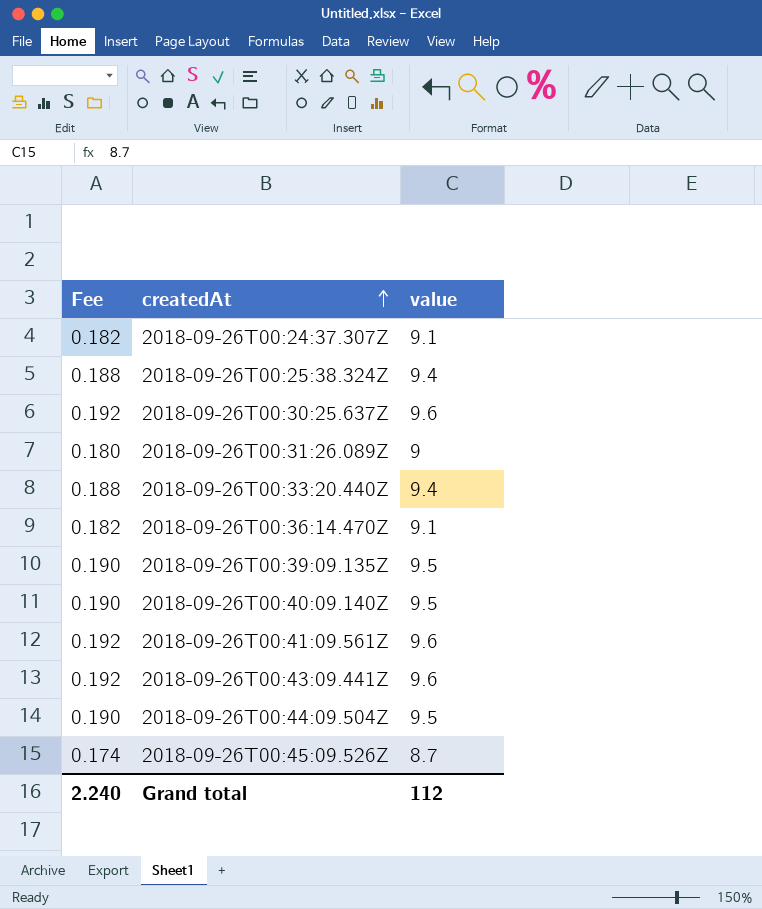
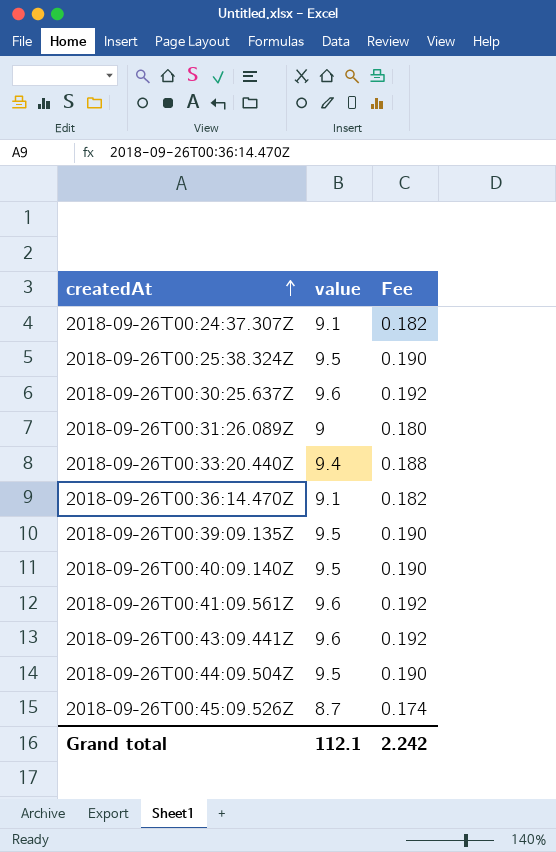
column Fee | position: 1 -> 3
2018-09-26T00:25:38.324Z | value: 9.4 -> 9.5
2018-09-26T00:25:38.324Z | Fee: 0.188 -> 0.190
Grand total | value: 112 -> 112.1
Grand total | Fee: 2.240 -> 2.242

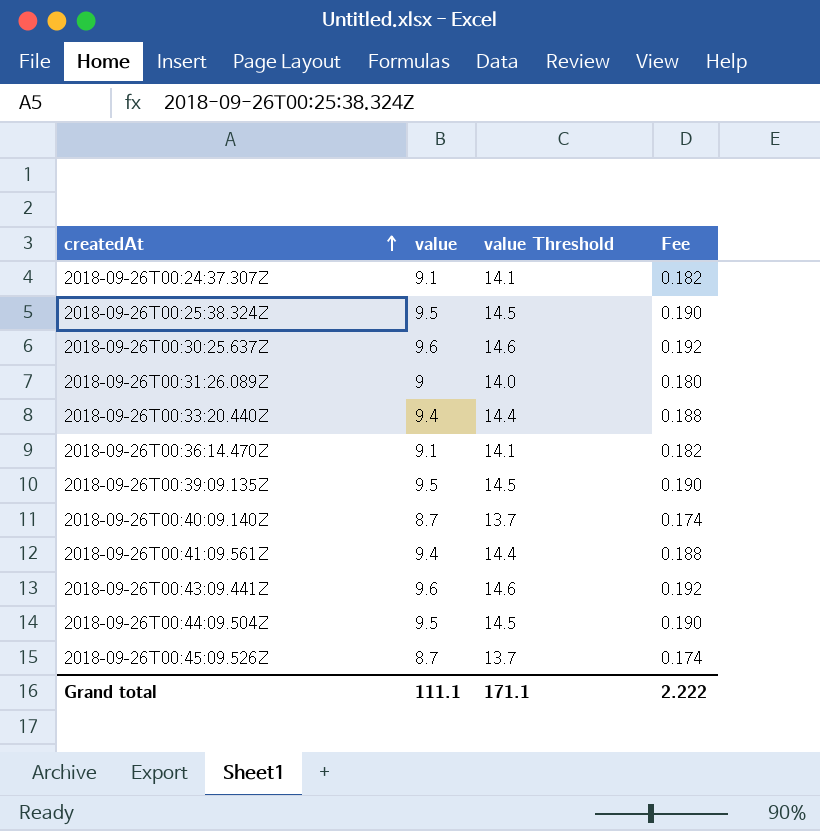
column value Threshold | formula: none -> [value] + 5
2018-09-26T00:40:09.140Z | value: 9.5 -> 8.7
2018-09-26T00:40:09.140Z | Fee: 0.190 -> 0.174
2018-09-26T00:41:09.561Z | value: 9.6 -> 9.4
2018-09-26T00:41:09.561Z | Fee: 0.192 -> 0.188
Grand total | value: 112.1 -> 111.1
Grand total | Fee: 2.242 -> 2.222

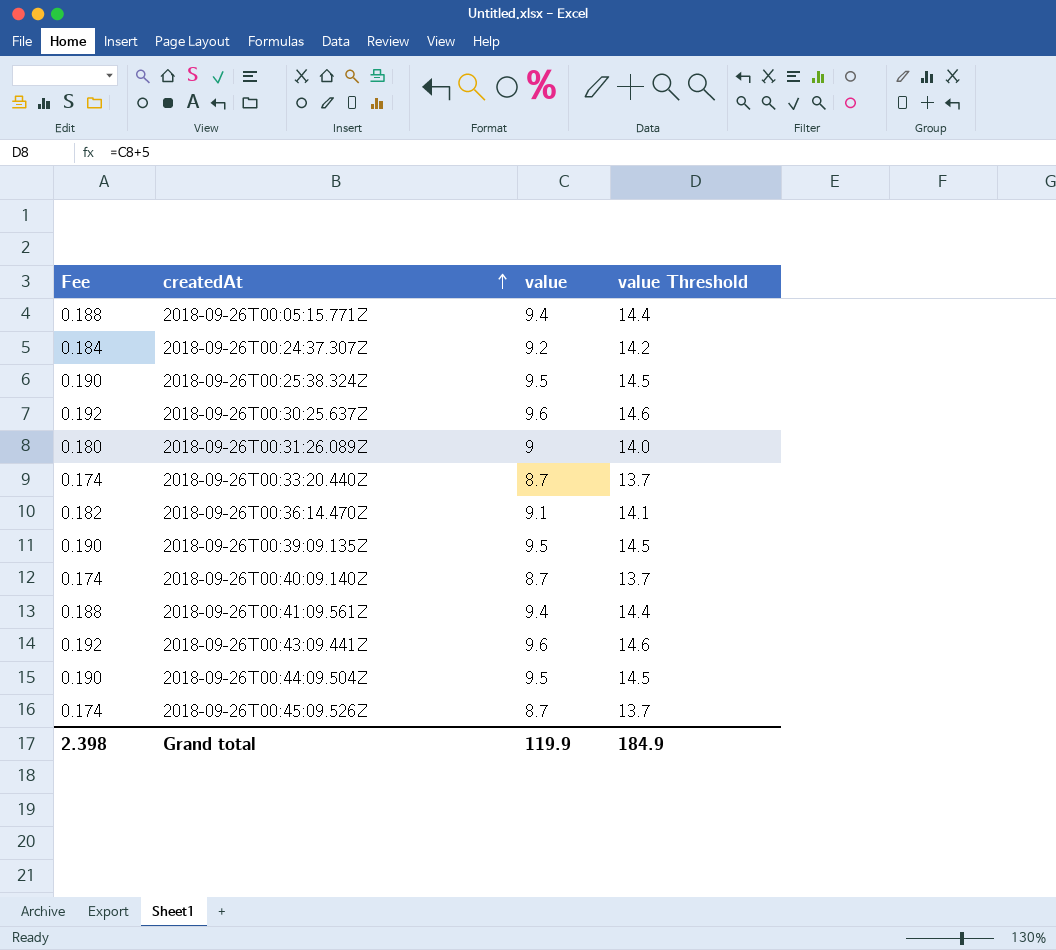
column Fee | position: 4 -> 1
row 2018-09-26T00:05:15.771Z: none -> 0.188 | 9.4 | 14.4
2018-09-26T00:24:37.307Z | Fee: 0.182 -> 0.184
2018-09-26T00:24:37.307Z | value: 9.1 -> 9.2
2018-09-26T00:24:37.307Z | value Threshold: 14.1 -> 14.2
2018-09-26T00:33:20.440Z | Fee: 0.188 -> 0.174
2018-09-26T00:33:20.440Z | value: 9.4 -> 8.7
2018-09-26T00:33:20.440Z | value Threshold: 14.4 -> 13.7
Grand total | Fee: 2.222 -> 2.398
Grand total | value: 111.1 -> 119.9
Grand total | value Threshold: 171.1 -> 184.9

